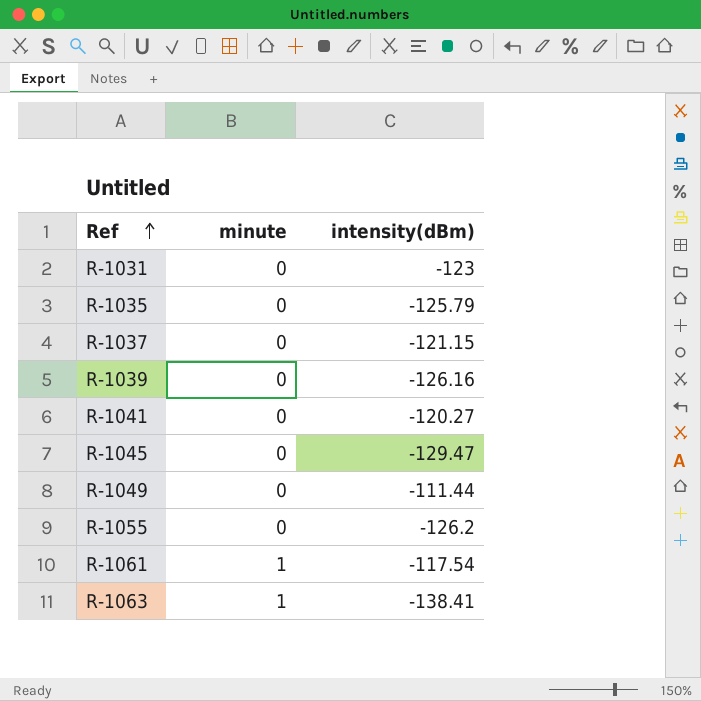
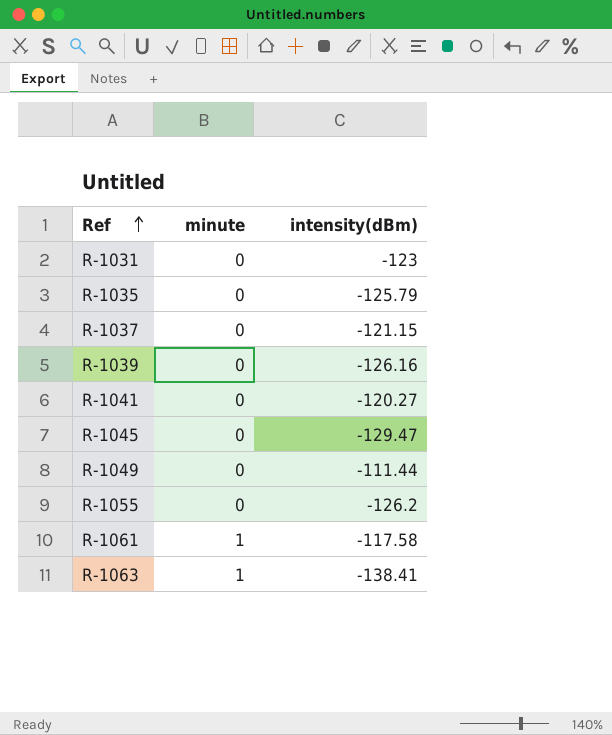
R-1061 | intensity(dBm): -117.54 -> -117.58

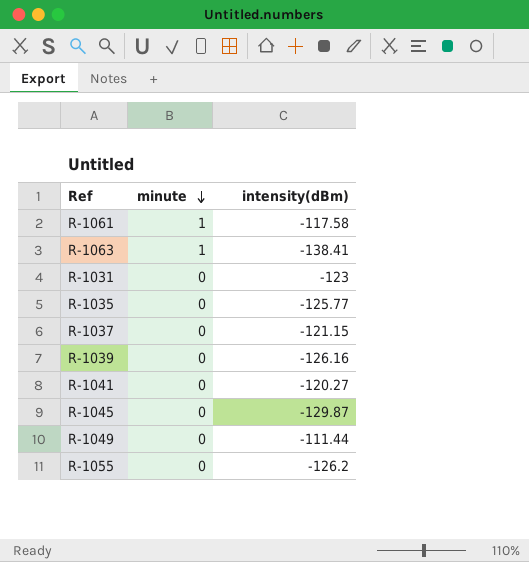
row order: Ref ascending -> minute descending
R-1035 | intensity(dBm): -125.79 -> -125.77
R-1045 | intensity(dBm): -129.47 -> -129.87

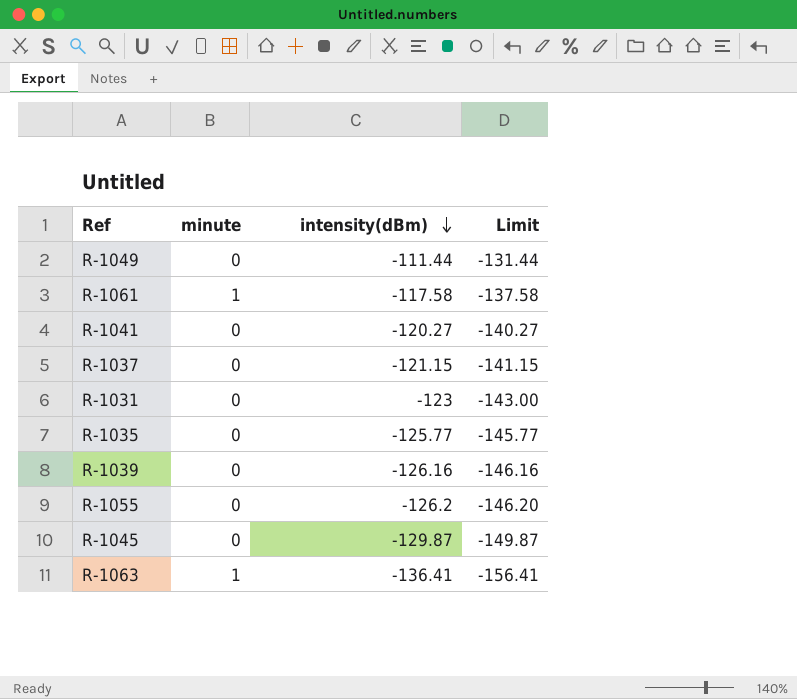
row order: minute descending -> intensity(dBm) descending
column Limit | formula: none -> [intensity(dBm)] - 20
R-1063 | intensity(dBm): -138.41 -> -136.41

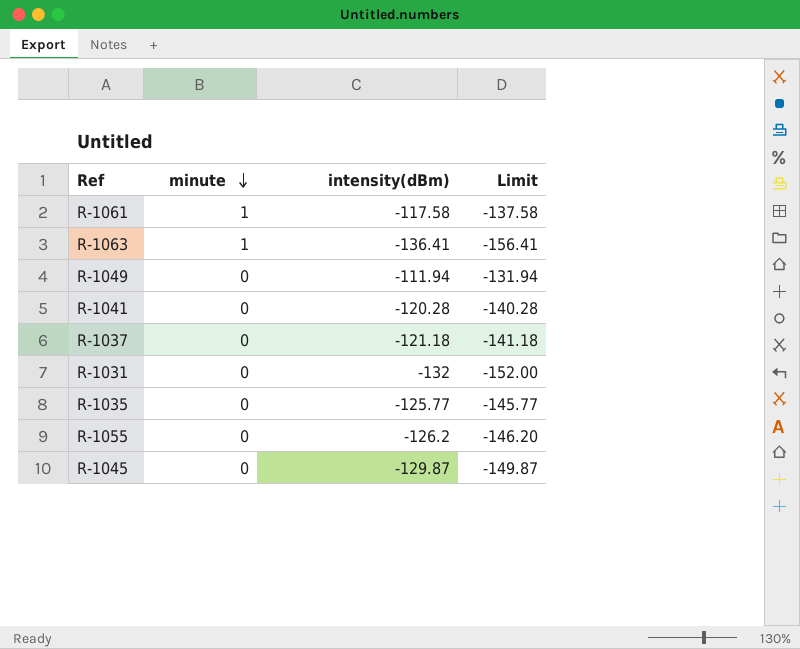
row order: intensity(dBm) descending -> minute descending
row R-1039: 0 | -126.16 | -146.16 -> none
R-1049 | intensity(dBm): -111.44 -> -111.94
R-1049 | Limit: -131.44 -> -131.94
R-1041 | intensity(dBm): -120.27 -> -120.28
R-1041 | Limit: -140.27 -> -140.28
R-1037 | intensity(dBm): -121.15 -> -121.18
R-1037 | Limit: -141.15 -> -141.18
R-1031 | intensity(dBm): -123 -> -132
R-1031 | Limit: -143.00 -> -152.00

